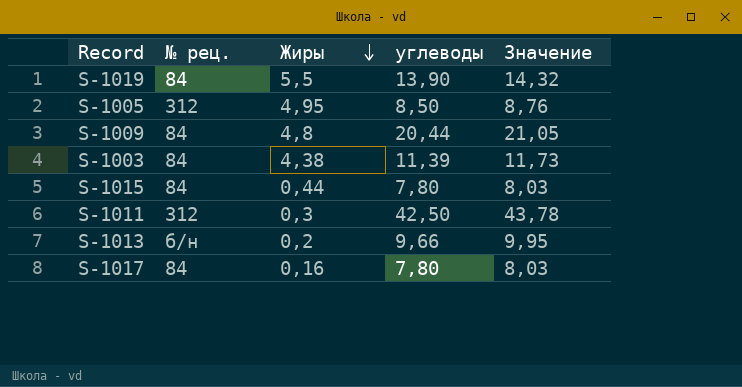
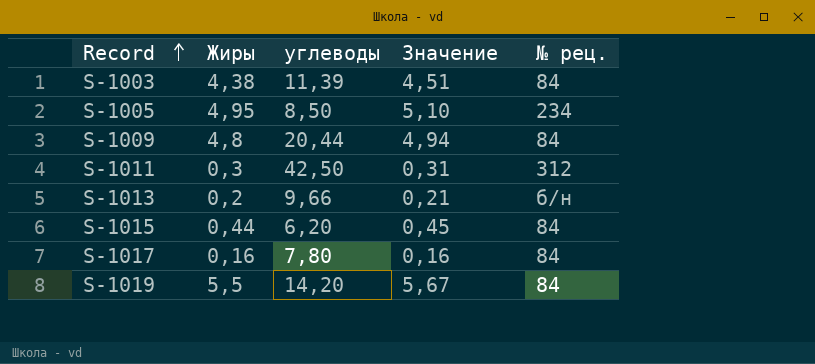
row order: Жиры descending -> Record ascending
column Значение | formula: [углеводы] * 1,03 -> [Жиры] * 1,03
column № рец. | position: 2 -> 5
S-1005 | № рец.: 312 -> 234
S-1015 | углеводы: 7,80 -> 6,20
S-1019 | углеводы: 13,90 -> 14,20

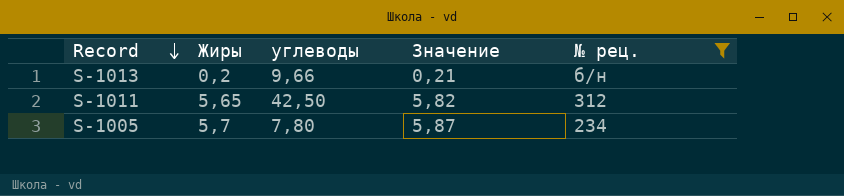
filter: none -> № рец. != 84
row order: Record ascending -> Record descending
S-1011 | Жиры: 0,3 -> 5,65
S-1011 | Значение: 0,31 -> 5,82
S-1005 | Жиры: 4,95 -> 5,7
S-1005 | углеводы: 8,50 -> 7,80
S-1005 | Значение: 5,10 -> 5,87

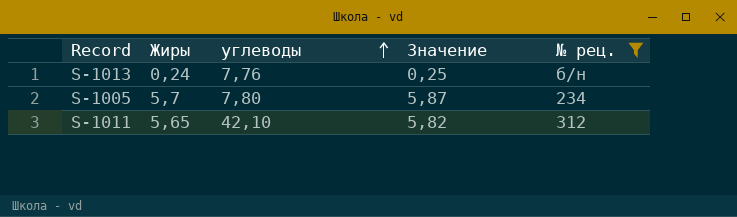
row order: Record descending -> углеводы ascending
S-1013 | Жиры: 0,2 -> 0,24
S-1013 | углеводы: 9,66 -> 7,76
S-1013 | Значение: 0,21 -> 0,25
S-1011 | углеводы: 42,50 -> 42,10

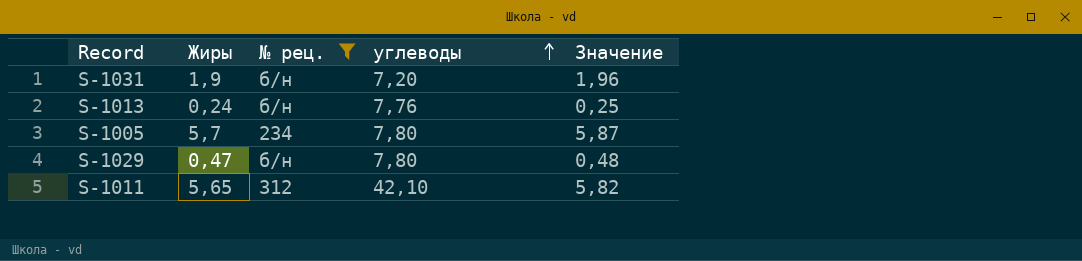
column № рец. | position: 5 -> 3
row S-1031: none -> 1,9 | б/н | 7,20 | 1,96
row S-1029: none -> 0,47 | б/н | 7,80 | 0,48

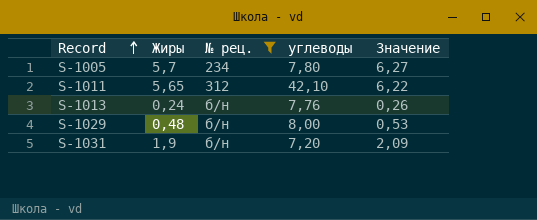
row order: углеводы ascending -> Record ascending
column Значение | formula: [Жиры] * 1,03 -> [Жиры] * 1,1
S-1029 | Жиры: 0,47 -> 0,48
S-1029 | углеводы: 7,80 -> 8,00

